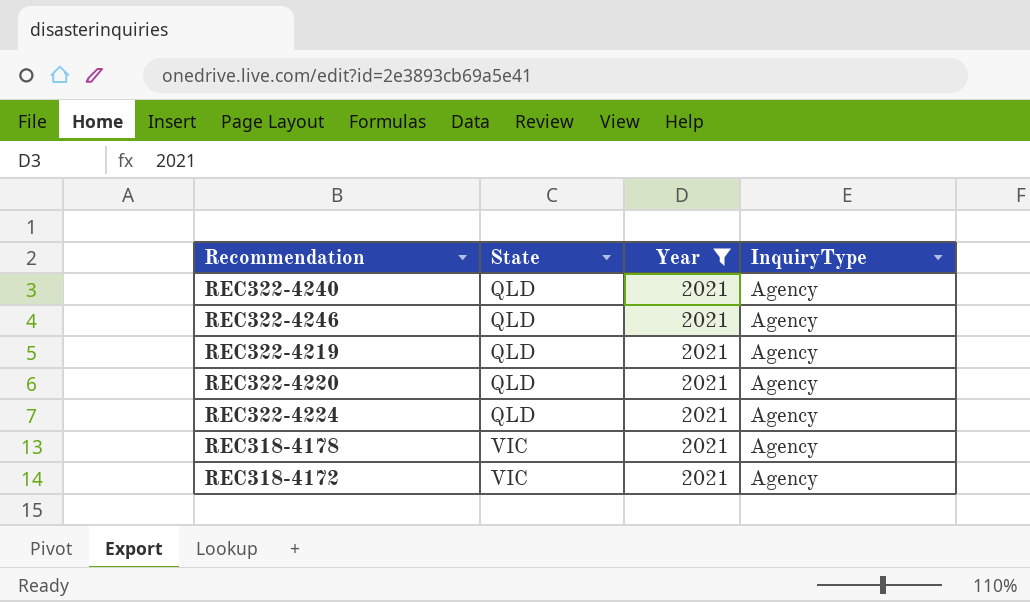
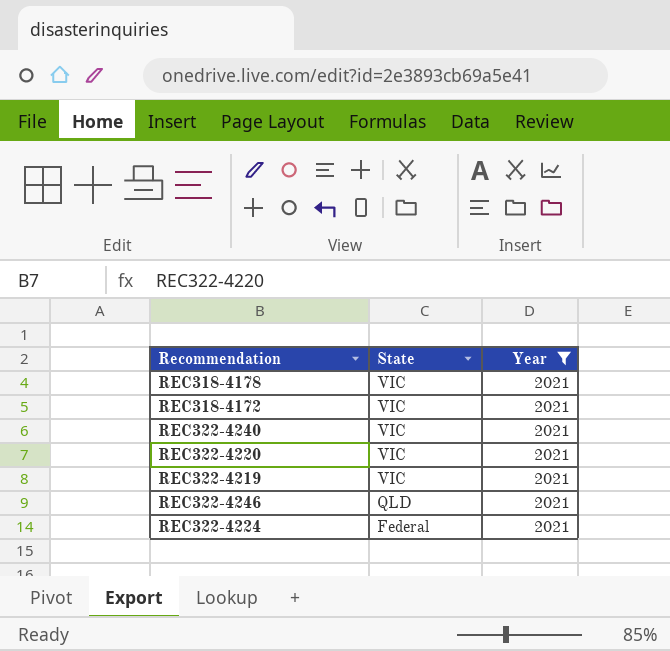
row order: State ascending -> State descending
column InquiryType | position: 4 -> none
REC322-4240 | State: QLD -> VIC
REC322-4220 | State: QLD -> VIC
REC322-4219 | State: QLD -> VIC
REC322-4224 | State: QLD -> Federal

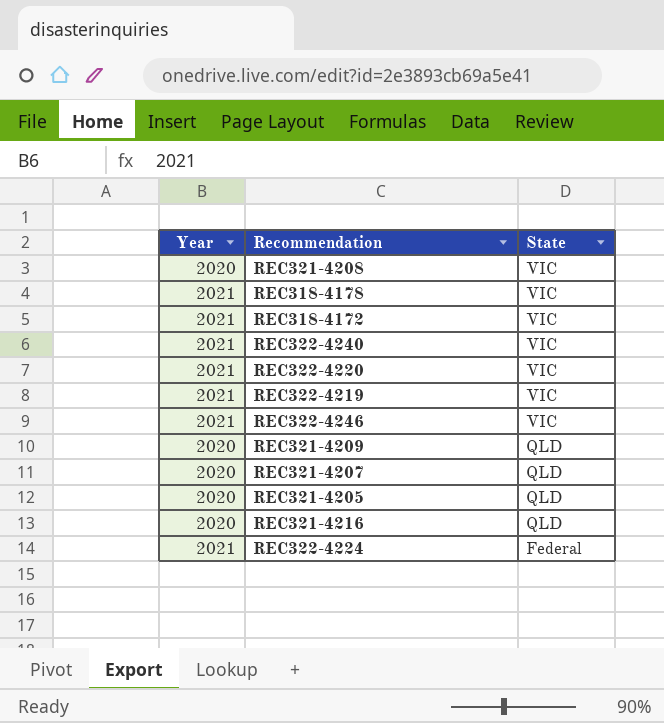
filter: Year = 2021 -> none
column Year | position: 3 -> 1
REC322-4246 | State: QLD -> VIC

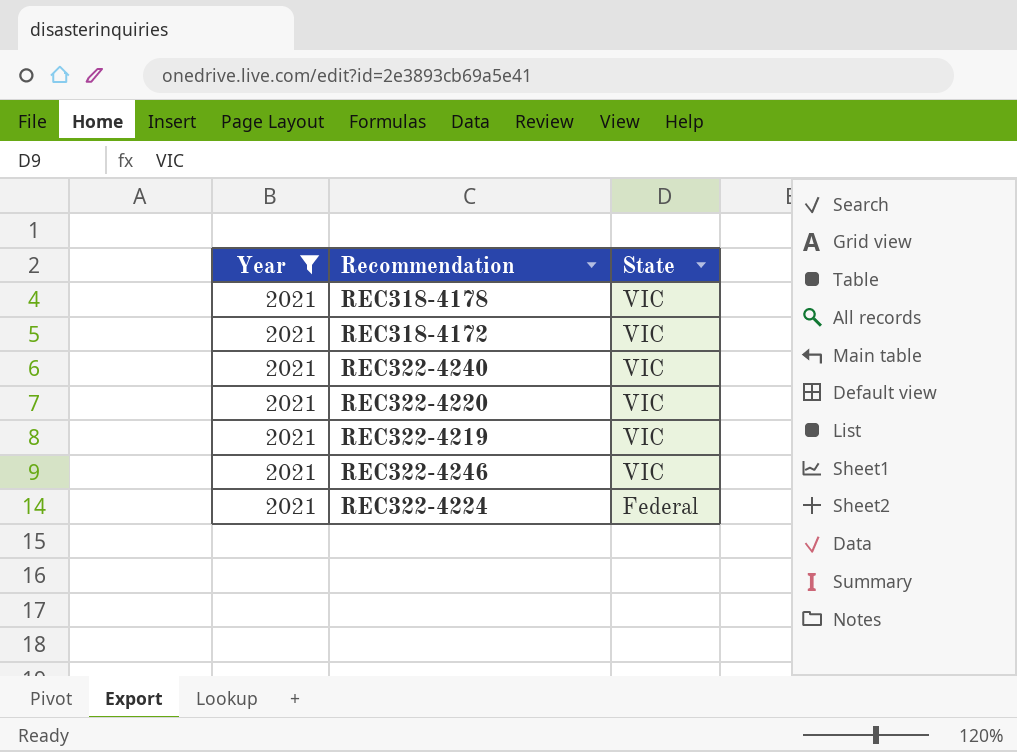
filter: none -> Year = 2021

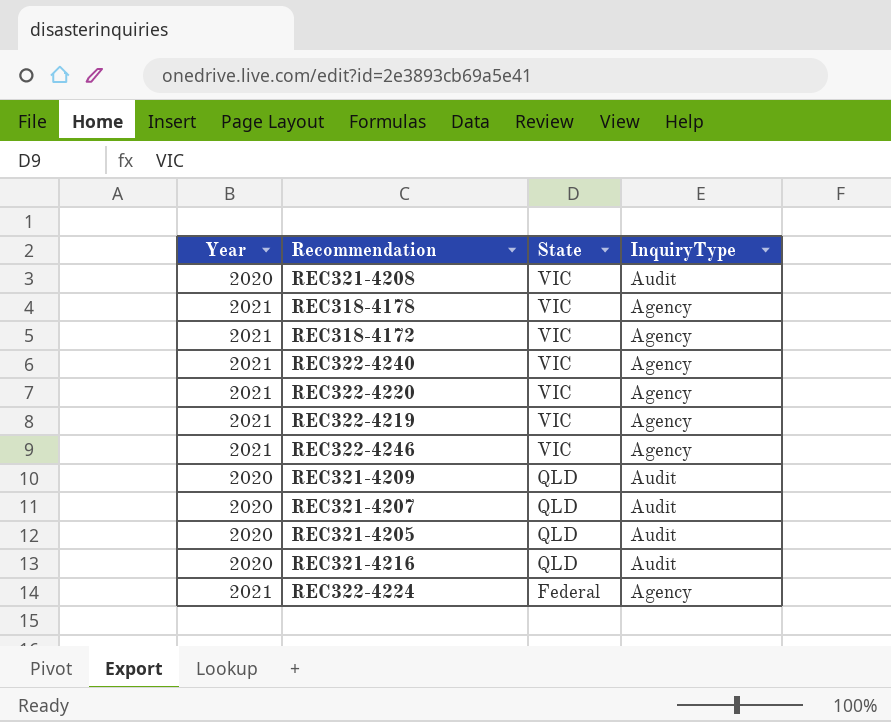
filter: Year = 2021 -> none
column InquiryType | position: none -> 4

